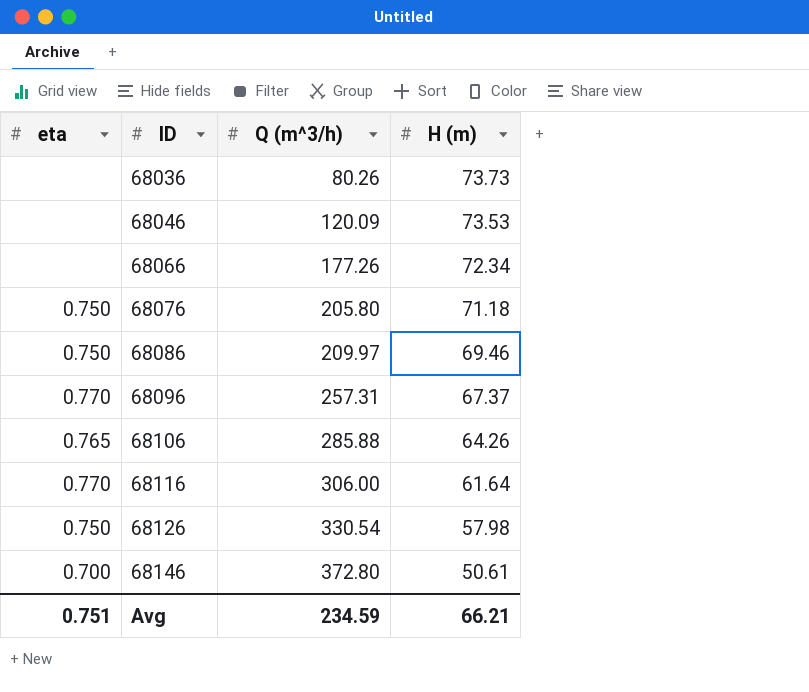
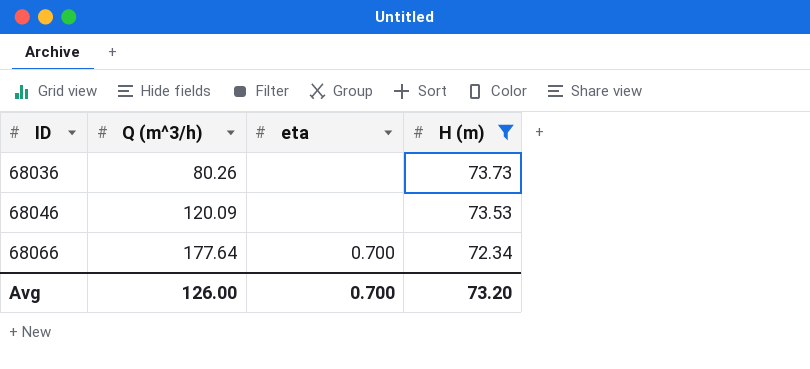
filter: none -> H (m) >= 72.34
column eta | position: 1 -> 3
68066 | Q (m^3/h): 177.26 -> 177.64
68066 | eta: none -> 0.700
Avg | Q (m^3/h): 234.59 -> 126.00
Avg | eta: 0.751 -> 0.700
Avg | H (m): 66.21 -> 73.20

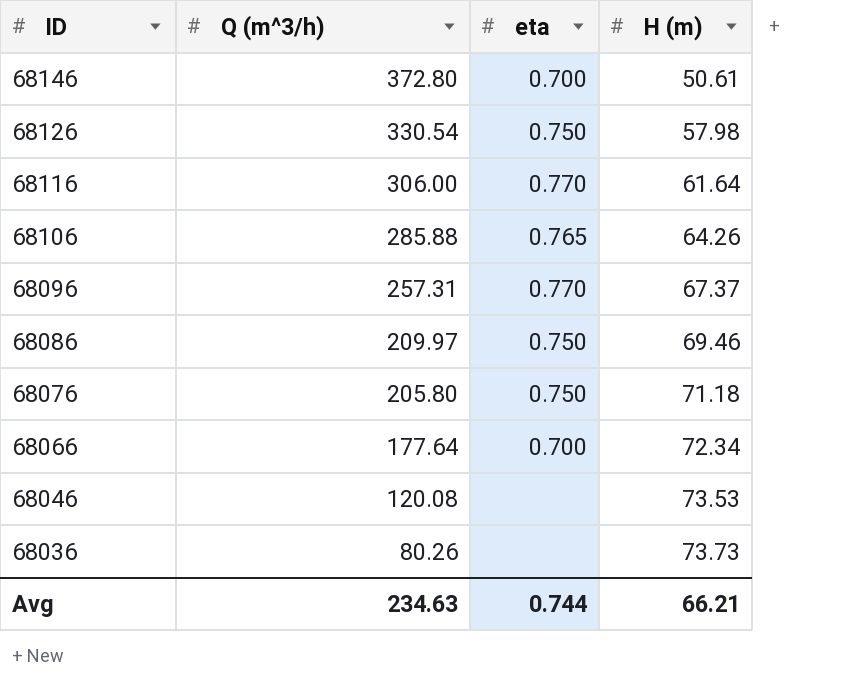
filter: H (m) >= 72.34 -> none
row order: ID ascending -> ID descending
68046 | Q (m^3/h): 120.09 -> 120.08
Avg | Q (m^3/h): 126.00 -> 234.63
Avg | eta: 0.700 -> 0.744
Avg | H (m): 73.20 -> 66.21

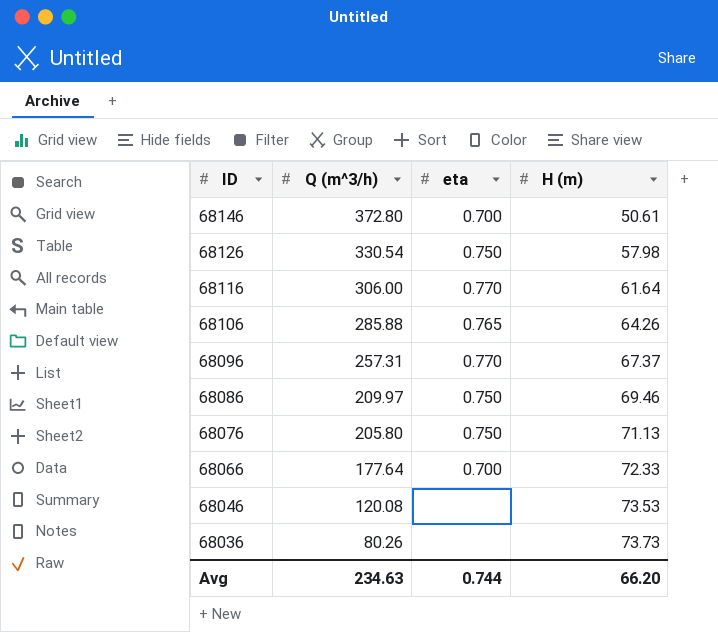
68076 | H (m): 71.18 -> 71.13
68066 | H (m): 72.34 -> 72.33
Avg | H (m): 66.21 -> 66.20

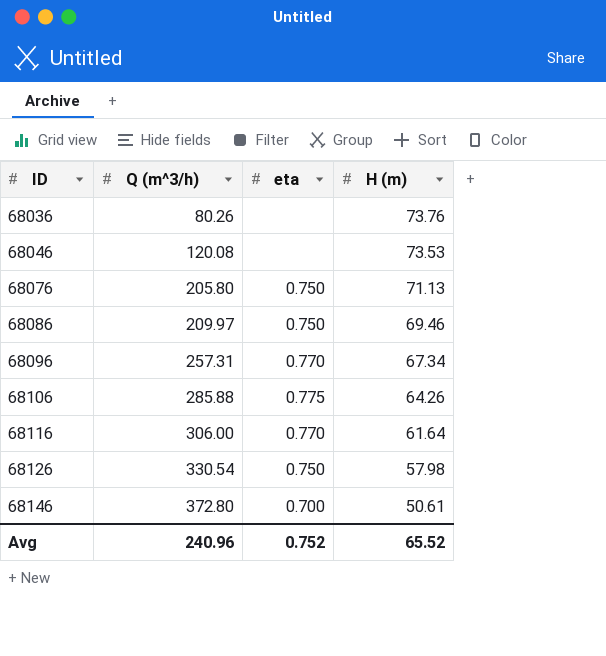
row order: ID descending -> ID ascending
row 68066: 177.64 | 0.700 | 72.33 -> none
68036 | H (m): 73.73 -> 73.76
68096 | H (m): 67.37 -> 67.34
68106 | eta: 0.765 -> 0.775
Avg | Q (m^3/h): 234.63 -> 240.96
Avg | eta: 0.744 -> 0.752
Avg | H (m): 66.20 -> 65.52

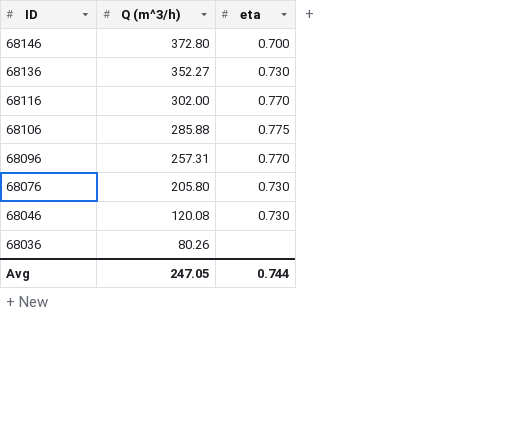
row order: ID ascending -> ID descending
column H (m) | position: 4 -> none
row 68086: 209.97 | 0.750 | 69.46 -> none
row 68126: 330.54 | 0.750 | 57.98 -> none
row 68136: none -> 352.27 | 0.730
68116 | Q (m^3/h): 306.00 -> 302.00
68076 | eta: 0.750 -> 0.730
68046 | eta: none -> 0.730
Avg | Q (m^3/h): 240.96 -> 247.05
Avg | eta: 0.752 -> 0.744

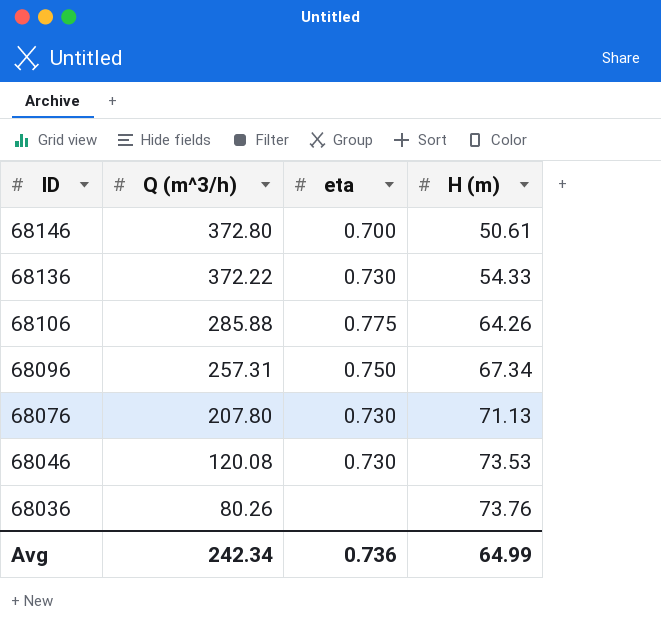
column H (m) | position: none -> 4
row 68116: 302.00 | 0.770 -> none
68136 | Q (m^3/h): 352.27 -> 372.22
68096 | eta: 0.770 -> 0.750
68076 | Q (m^3/h): 205.80 -> 207.80
Avg | Q (m^3/h): 247.05 -> 242.34
Avg | eta: 0.744 -> 0.736

